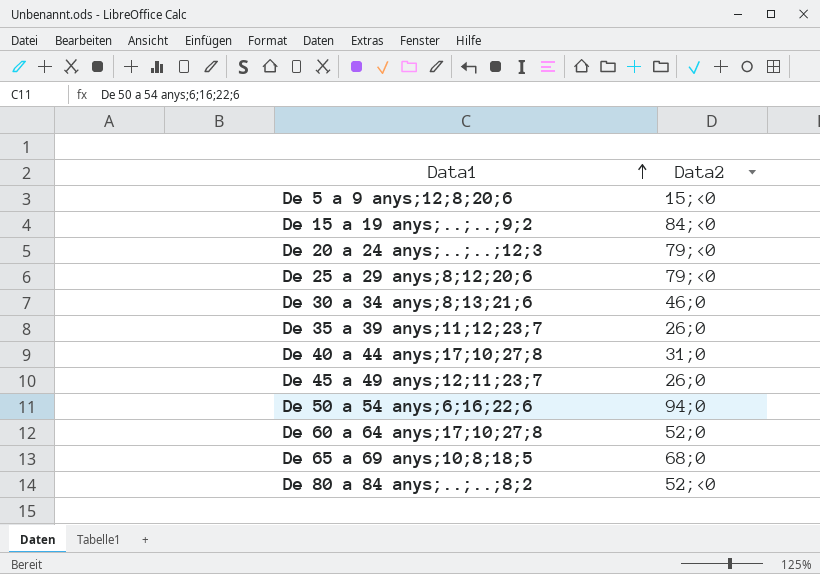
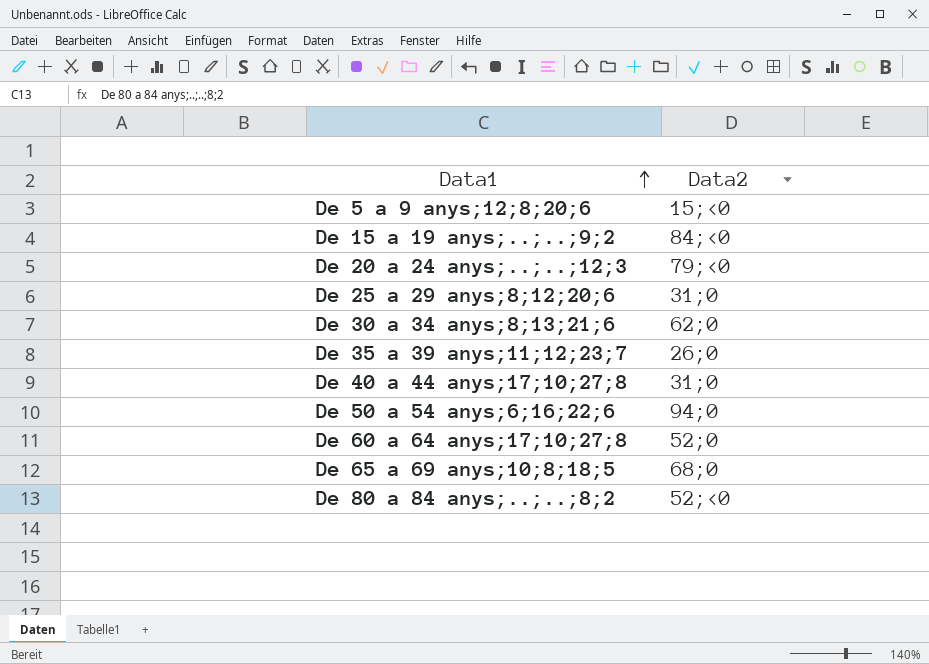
row De 45 a 49 anys;12;11;23;7: 26;0 -> none
De 25 a 29 anys;8;12;20;6 | Data2: 79;<0 -> 31;0
De 30 a 34 anys;8;13;21;6 | Data2: 46;0 -> 62;0

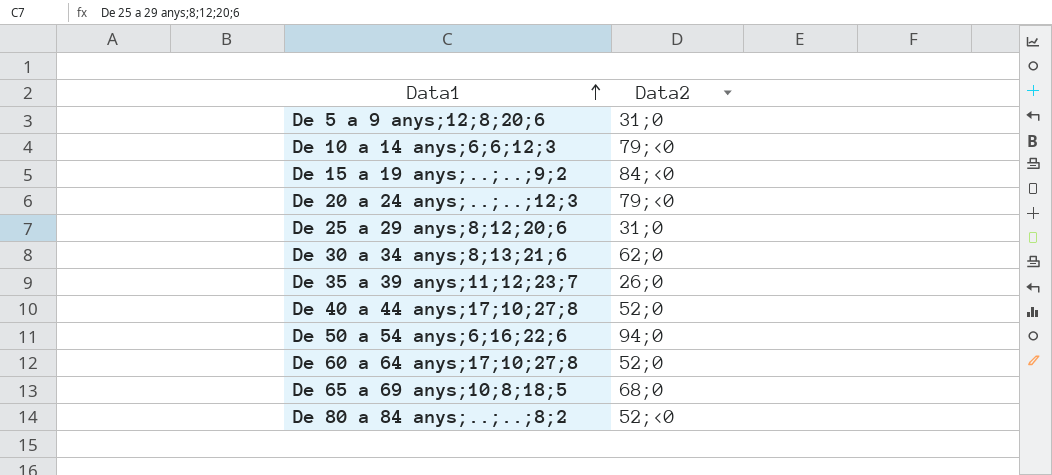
De 5 a 9 anys;12;8;20;6 | Data2: 15;<0 -> 31;0
row De 10 a 14 anys;6;6;12;3: none -> 79;<0
De 40 a 44 anys;17;10;27;8 | Data2: 31;0 -> 52;0

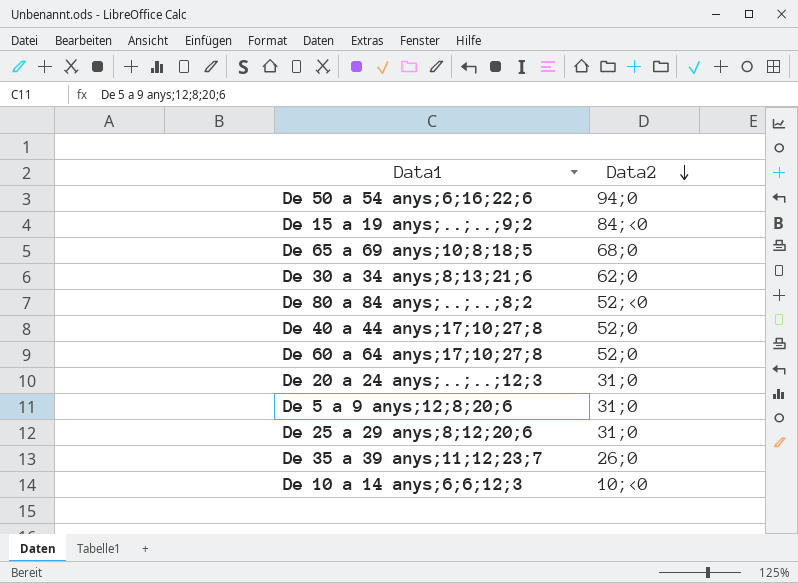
row order: Data1 ascending -> Data2 descending
De 20 a 24 anys;..;..;12;3 | Data2: 79;<0 -> 31;0
De 10 a 14 anys;6;6;12;3 | Data2: 79;<0 -> 10;<0

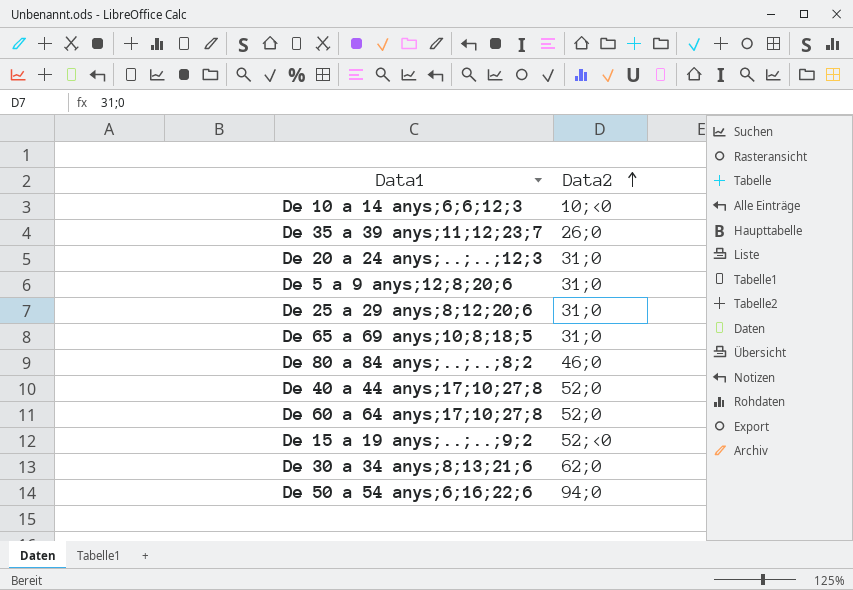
row order: Data2 descending -> Data2 ascending
De 65 a 69 anys;10;8;18;5 | Data2: 68;0 -> 31;0
De 80 a 84 anys;..;..;8;2 | Data2: 52;<0 -> 46;0
De 15 a 19 anys;..;..;9;2 | Data2: 84;<0 -> 52;<0

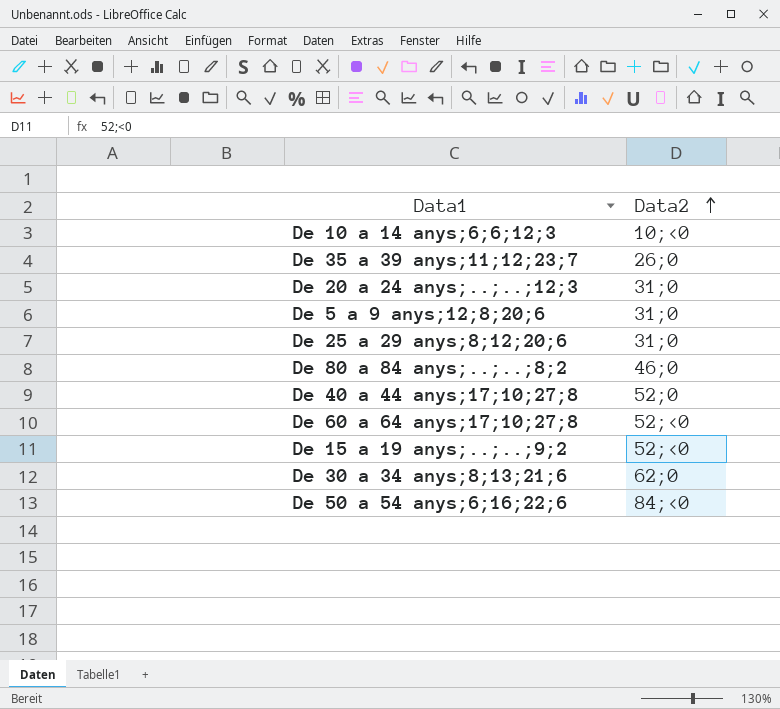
row De 65 a 69 anys;10;8;18;5: 31;0 -> none
De 60 a 64 anys;17;10;27;8 | Data2: 52;0 -> 52;<0
De 50 a 54 anys;6;16;22;6 | Data2: 94;0 -> 84;<0

